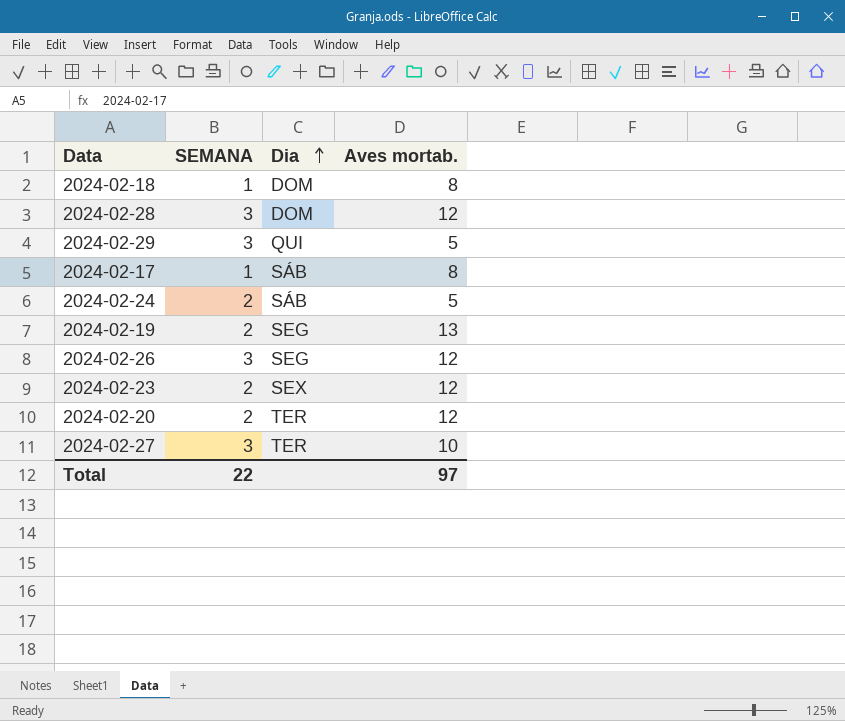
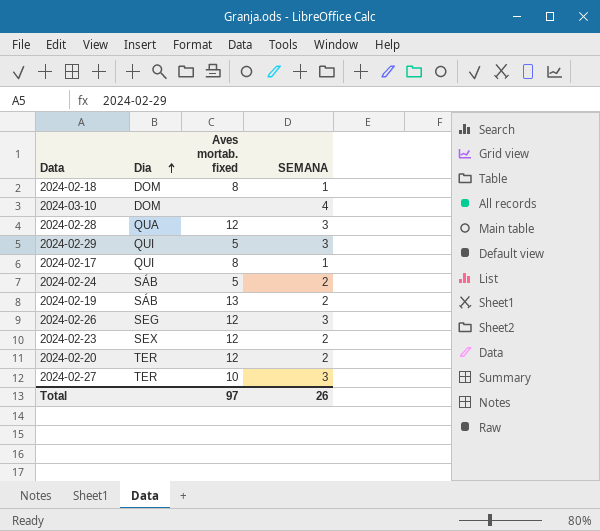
column name: Aves mortab. -> Aves mortab. fixed
column SEMANA | position: 2 -> 4
row 2024-03-10: none -> DOM | none | 4
2024-02-28 | Dia: DOM -> QUA
2024-02-17 | Dia: SÁB -> QUI
2024-02-19 | Dia: SEG -> SÁB
Total | SEMANA: 22 -> 26

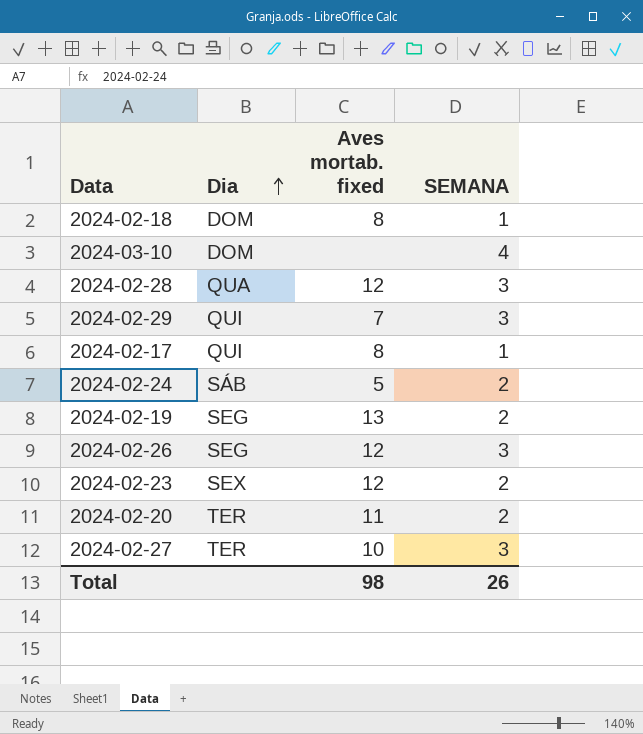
2024-02-29 | Aves mortab. fixed: 5 -> 7
2024-02-19 | Dia: SÁB -> SEG
2024-02-20 | Aves mortab. fixed: 12 -> 11
Total | Aves mortab. fixed: 97 -> 98

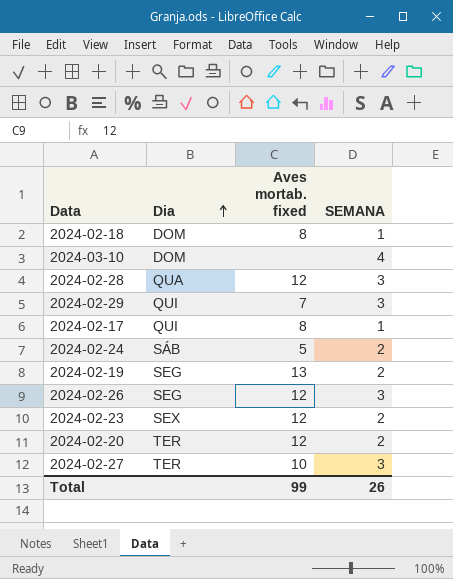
2024-02-20 | Aves mortab. fixed: 11 -> 12
Total | Aves mortab. fixed: 98 -> 99

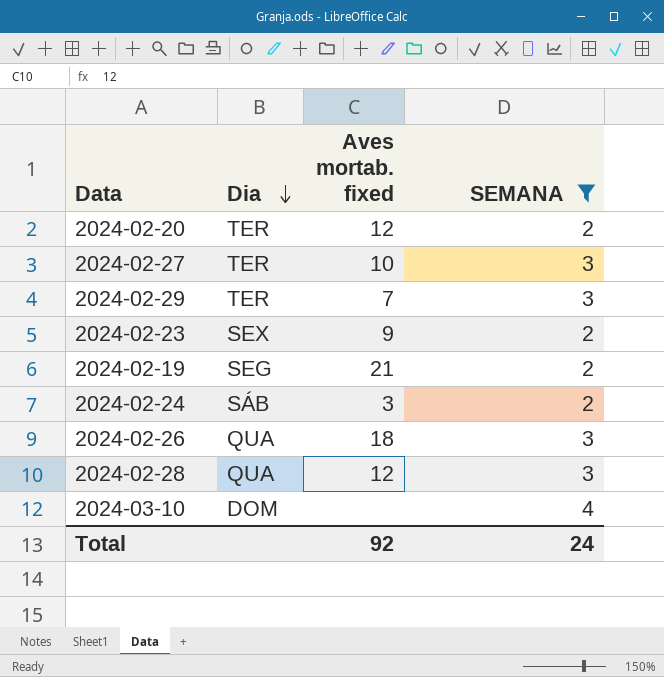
filter: none -> SEMANA != 1
row order: Dia ascending -> Dia descending
2024-02-29 | Dia: QUI -> TER
2024-02-23 | Aves mortab. fixed: 12 -> 9
2024-02-19 | Aves mortab. fixed: 13 -> 21
2024-02-24 | Aves mortab. fixed: 5 -> 3
2024-02-26 | Dia: SEG -> QUA
2024-02-26 | Aves mortab. fixed: 12 -> 18
Total | Aves mortab. fixed: 99 -> 92
Total | SEMANA: 26 -> 24

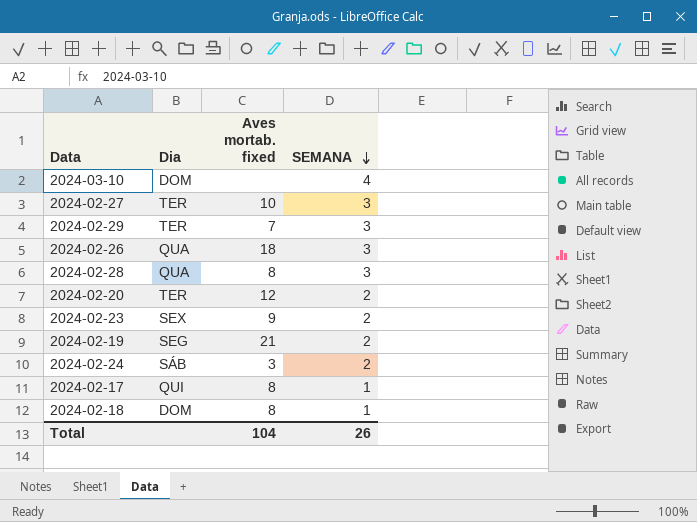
filter: SEMANA != 1 -> none
row order: Dia descending -> SEMANA descending
2024-02-28 | Aves mortab. fixed: 12 -> 8
Total | Aves mortab. fixed: 92 -> 104
Total | SEMANA: 24 -> 26

